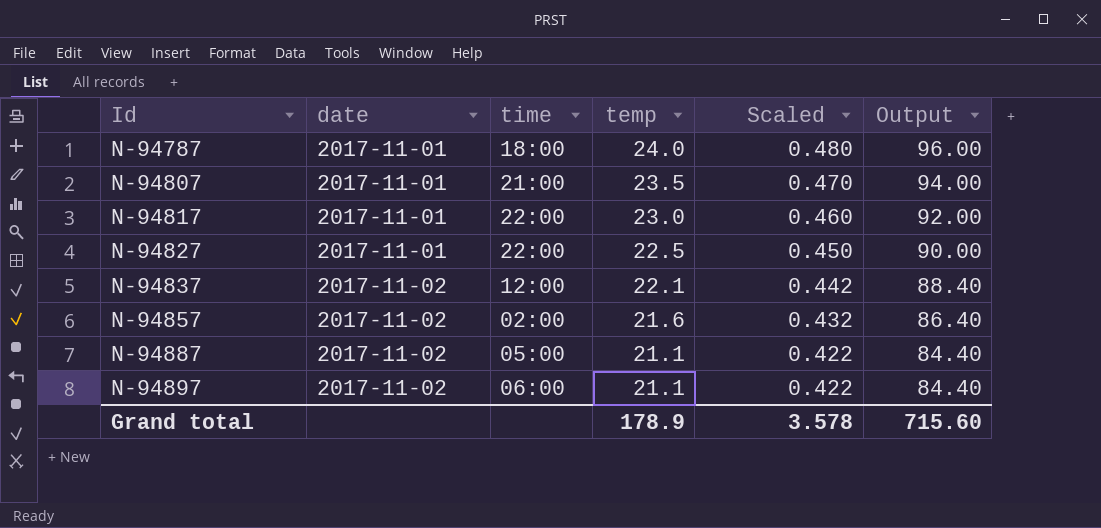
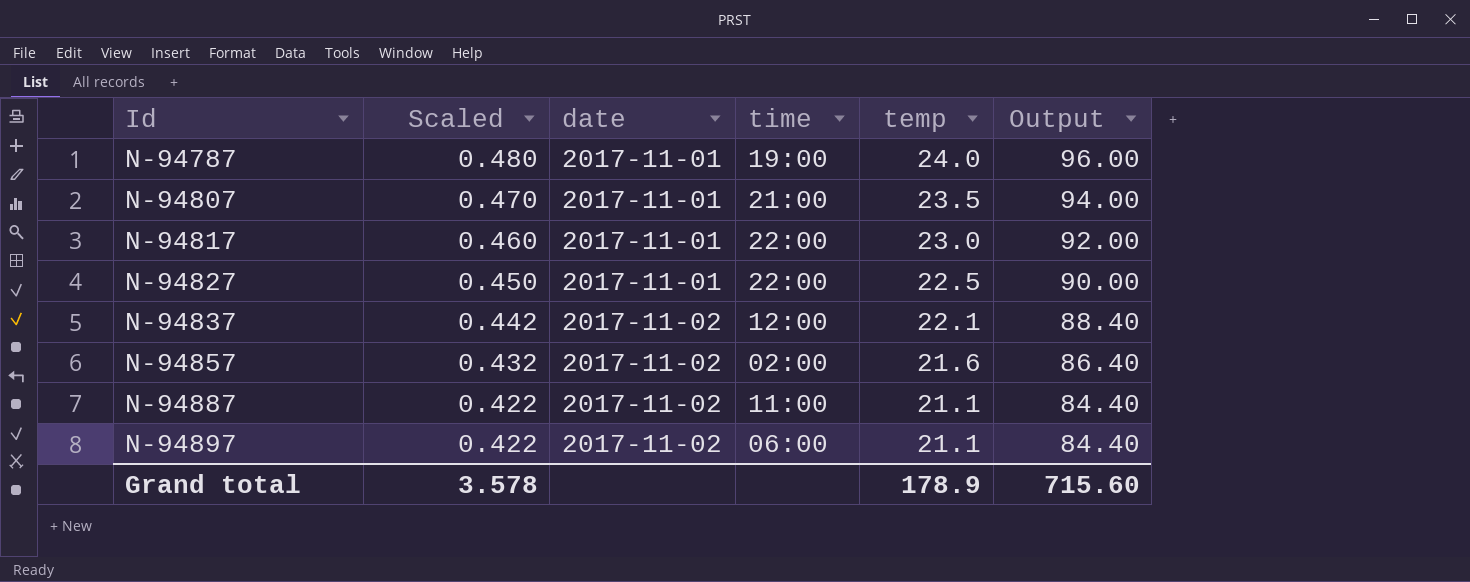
column Scaled | position: 5 -> 2
N-94787 | time: 18:00 -> 19:00
N-94887 | time: 05:00 -> 11:00

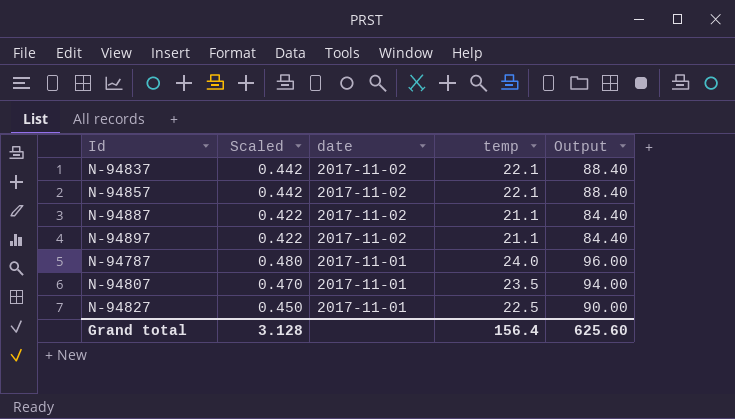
row order: Id ascending -> date descending
column time | position: 4 -> none
row N-94817: 0.460 | 2017-11-01 | 22:00 | 23.0 | 92.00 -> none
N-94857 | Scaled: 0.432 -> 0.442
N-94857 | temp: 21.6 -> 22.1
N-94857 | Output: 86.40 -> 88.40
Grand total | Scaled: 3.578 -> 3.128
Grand total | temp: 178.9 -> 156.4
Grand total | Output: 715.60 -> 625.60

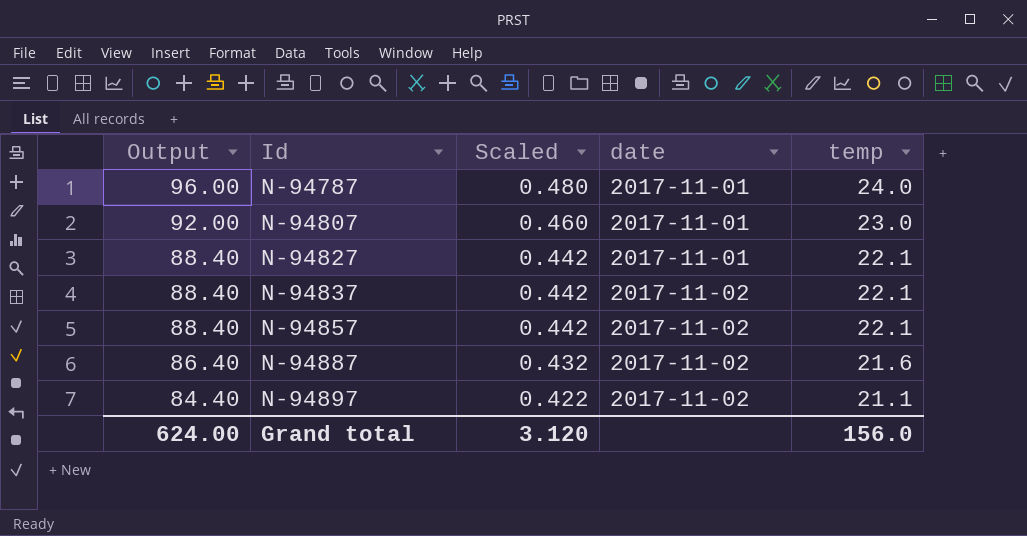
row order: date descending -> Output descending
column Output | position: 5 -> 1
N-94807 | Output: 94.00 -> 92.00
N-94807 | Scaled: 0.470 -> 0.460
N-94807 | temp: 23.5 -> 23.0
N-94827 | Output: 90.00 -> 88.40
N-94827 | Scaled: 0.450 -> 0.442
N-94827 | temp: 22.5 -> 22.1
N-94887 | Output: 84.40 -> 86.40
N-94887 | Scaled: 0.422 -> 0.432
N-94887 | temp: 21.1 -> 21.6
Grand total | Output: 625.60 -> 624.00
Grand total | Scaled: 3.128 -> 3.120
Grand total | temp: 156.4 -> 156.0

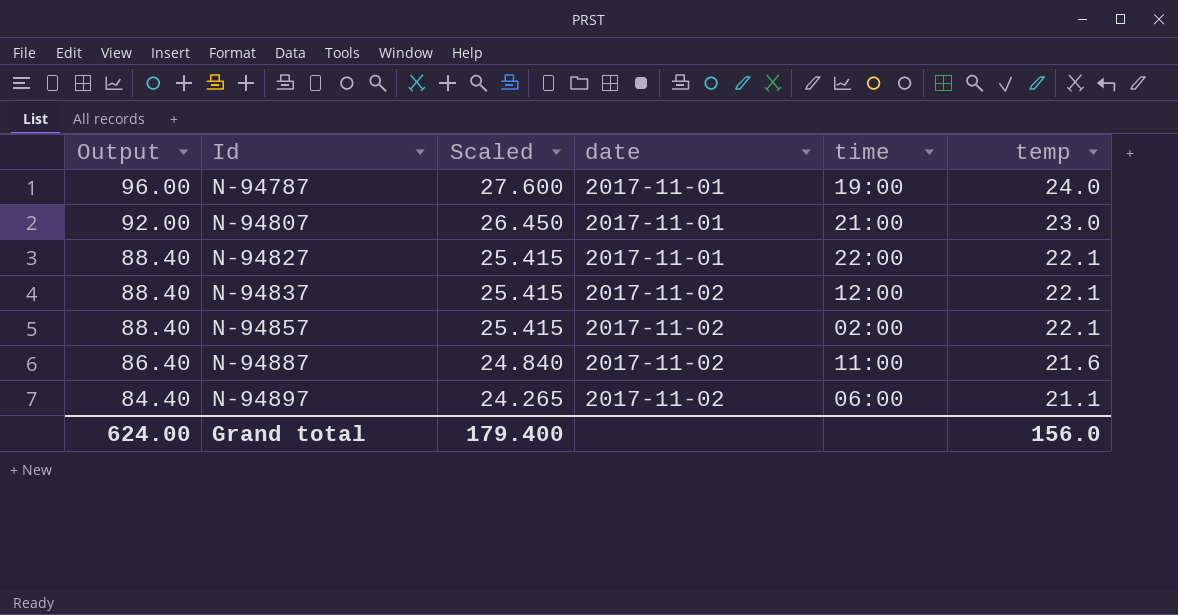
column Scaled | formula: [temp] * 0.02 -> [temp] * 1.15
column time | position: none -> 5
Grand total | Scaled: 3.120 -> 179.400

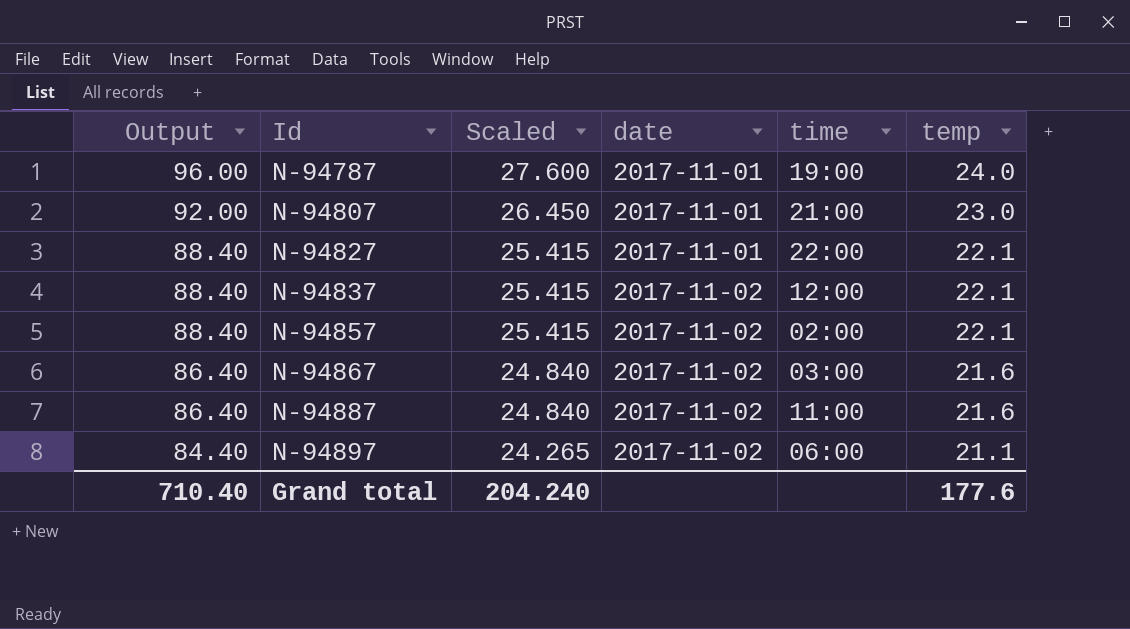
row N-94867: none -> 86.40 | 24.840 | 2017-11-02 | 03:00 | 21.6
Grand total | Output: 624.00 -> 710.40
Grand total | Scaled: 179.400 -> 204.240
Grand total | temp: 156.0 -> 177.6

